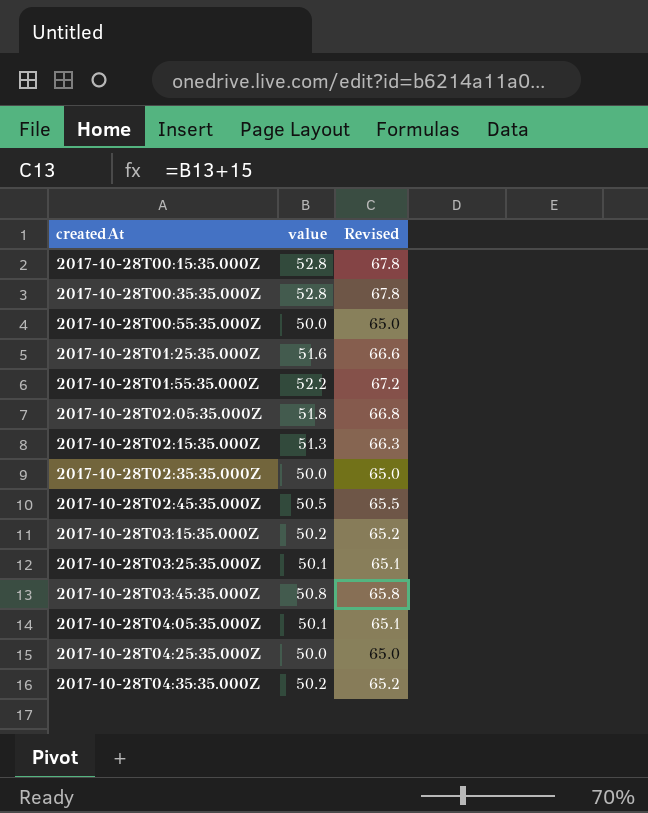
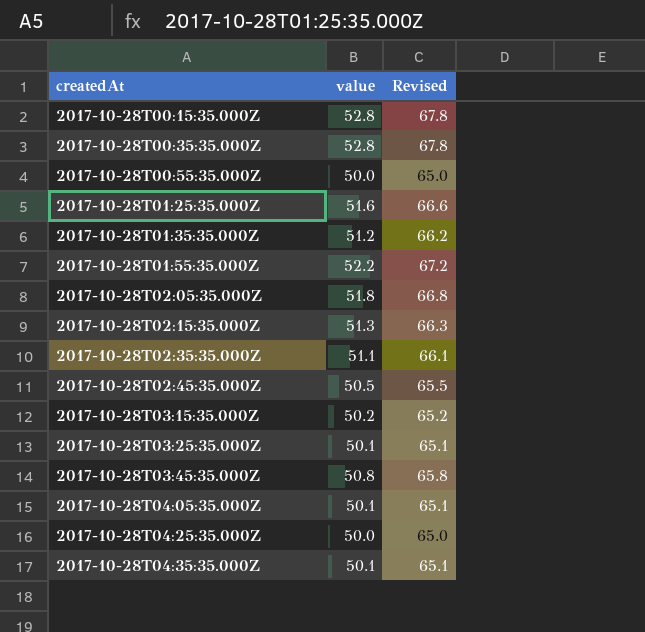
row 2017-10-28T01:35:35.000Z: none -> 51.2 | 66.2
2017-10-28T02:35:35.000Z | value: 50.0 -> 51.1
2017-10-28T02:35:35.000Z | Revised: 65.0 -> 66.1
2017-10-28T04:35:35.000Z | value: 50.2 -> 50.1
2017-10-28T04:35:35.000Z | Revised: 65.2 -> 65.1

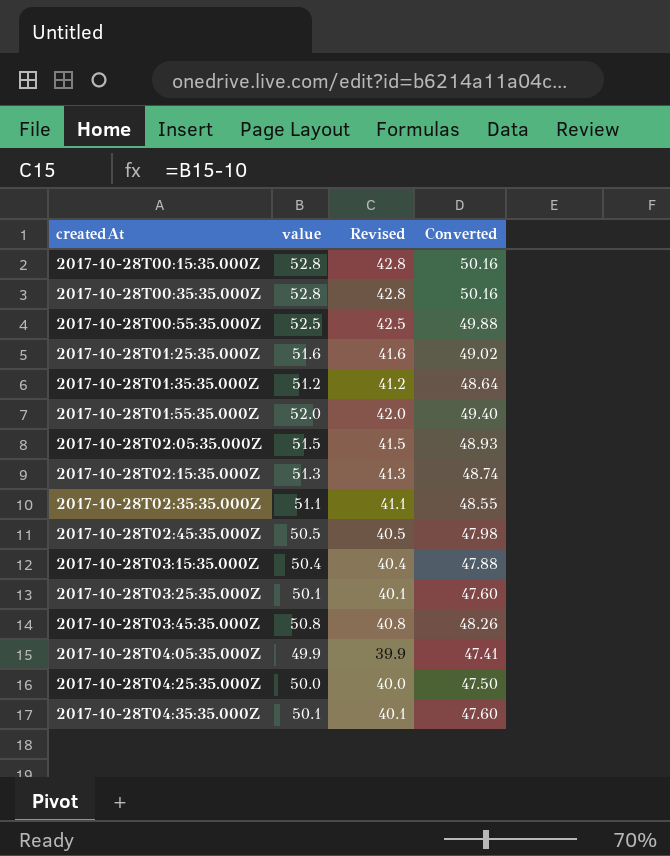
column Revised | formula: [value] + 15 -> [value] - 10
column Converted | formula: none -> [value] * 0.95
2017-10-28T00:55:35.000Z | value: 50.0 -> 52.5
2017-10-28T01:55:35.000Z | value: 52.2 -> 52.0
2017-10-28T02:05:35.000Z | value: 51.8 -> 51.5
2017-10-28T03:15:35.000Z | value: 50.2 -> 50.4
2017-10-28T04:05:35.000Z | value: 50.1 -> 49.9

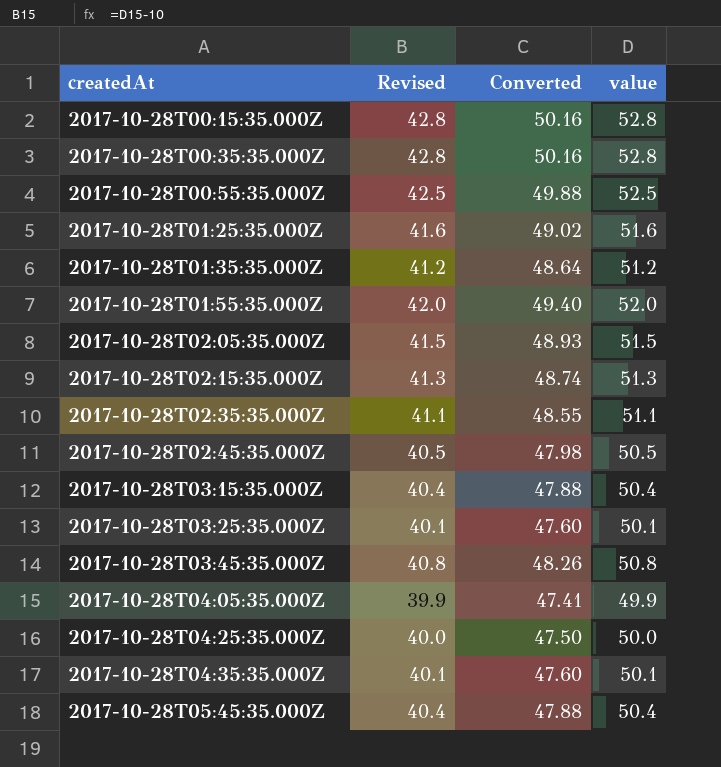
column value | position: 2 -> 4
row 2017-10-28T05:45:35.000Z: none -> 40.4 | 47.88 | 50.4

